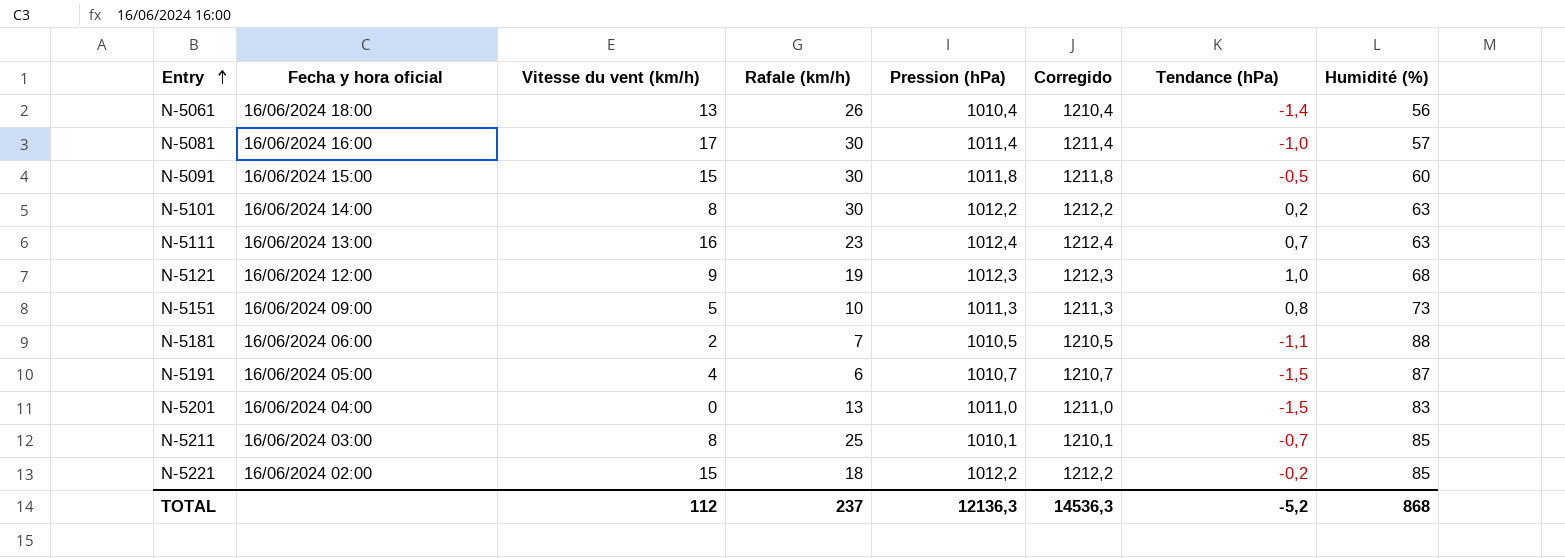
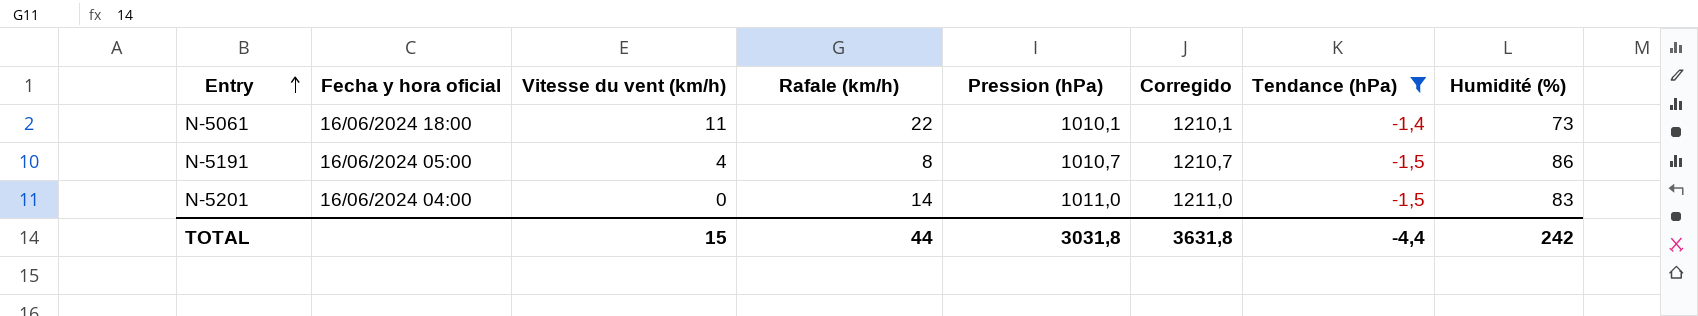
filter: none -> Tendance (hPa) <= -1,4
N-5061 | Vitesse du vent (km/h): 13 -> 11
N-5061 | Rafale (km/h): 26 -> 22
N-5061 | Pression (hPa): 1010,4 -> 1010,1
N-5061 | Corregido: 1210,4 -> 1210,1
N-5061 | Humidité (%): 56 -> 73
N-5191 | Rafale (km/h): 6 -> 8
N-5191 | Humidité (%): 87 -> 86
N-5201 | Rafale (km/h): 13 -> 14
TOTAL | Vitesse du vent (km/h): 112 -> 15
TOTAL | Rafale (km/h): 237 -> 44
TOTAL | Pression (hPa): 12136,3 -> 3031,8
TOTAL | Corregido: 14536,3 -> 3631,8
TOTAL | Tendance (hPa): -5,2 -> -4,4
TOTAL | Humidité (%): 868 -> 242

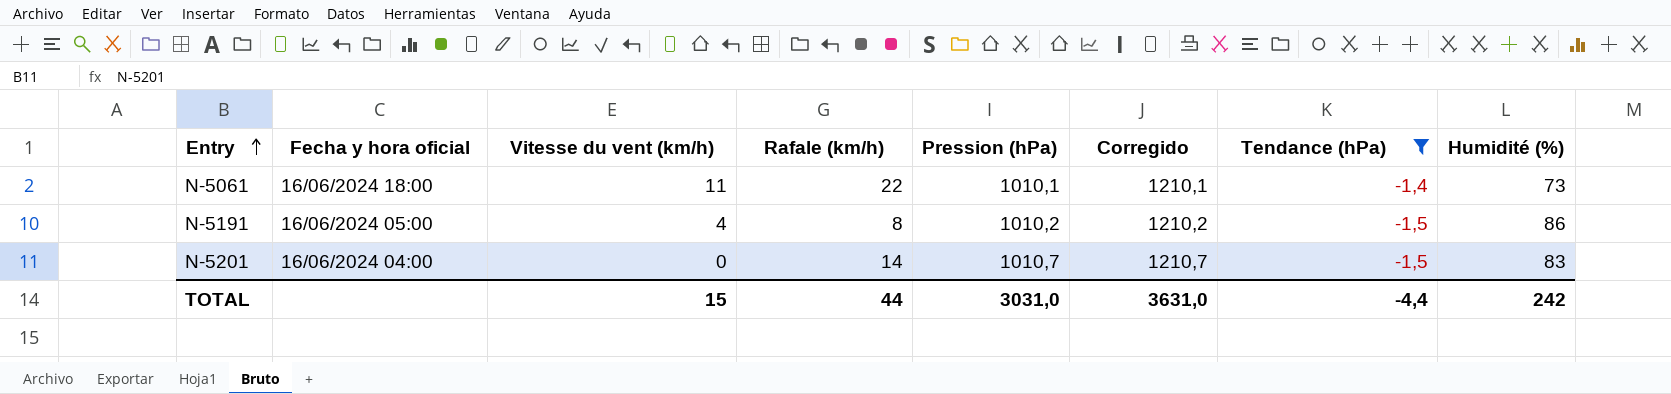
N-5191 | Pression (hPa): 1010,7 -> 1010,2
N-5191 | Corregido: 1210,7 -> 1210,2
N-5201 | Pression (hPa): 1011,0 -> 1010,7
N-5201 | Corregido: 1211,0 -> 1210,7
TOTAL | Pression (hPa): 3031,8 -> 3031,0
TOTAL | Corregido: 3631,8 -> 3631,0

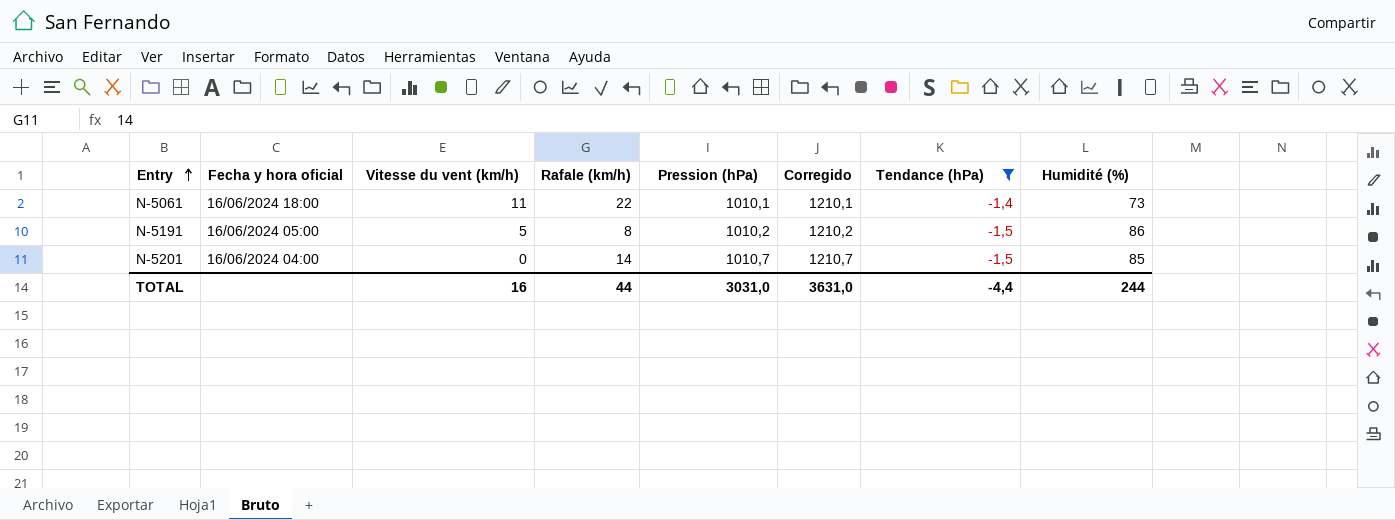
N-5191 | Vitesse du vent (km/h): 4 -> 5
N-5201 | Humidité (%): 83 -> 85
TOTAL | Vitesse du vent (km/h): 15 -> 16
TOTAL | Humidité (%): 242 -> 244

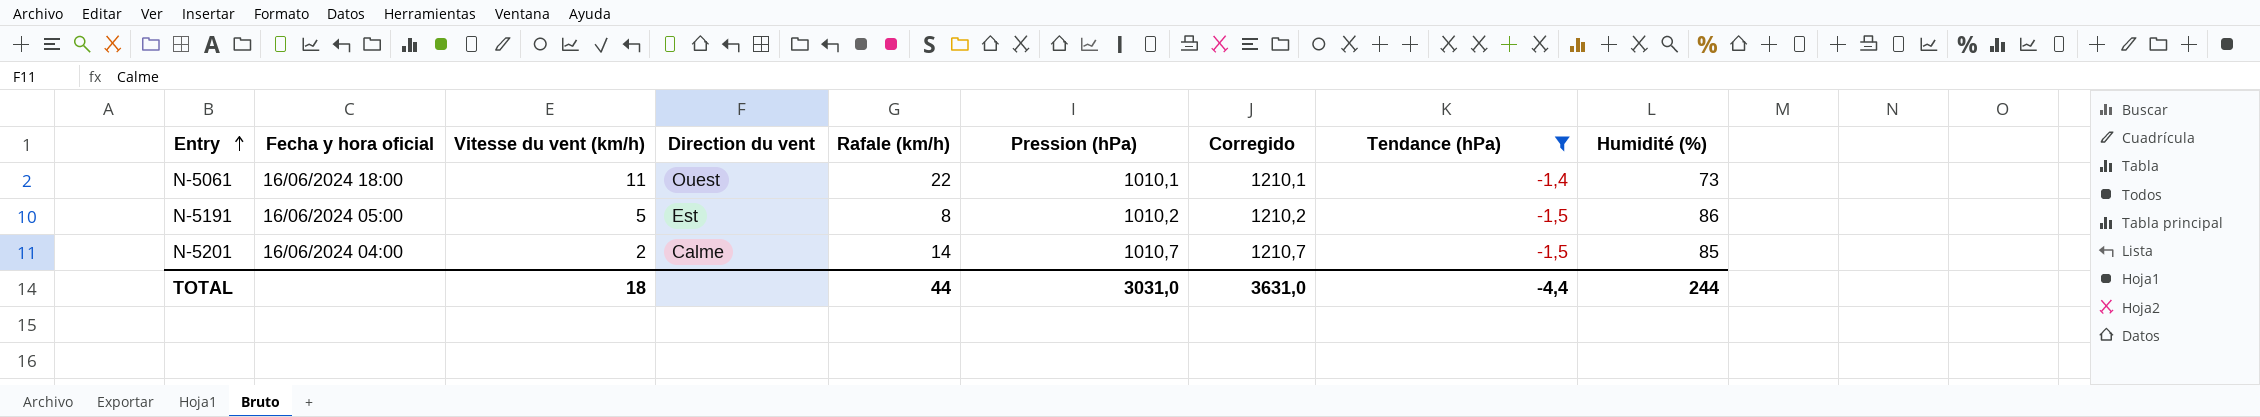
column Direction du vent | position: none -> 4
N-5201 | Vitesse du vent (km/h): 0 -> 2
TOTAL | Vitesse du vent (km/h): 16 -> 18

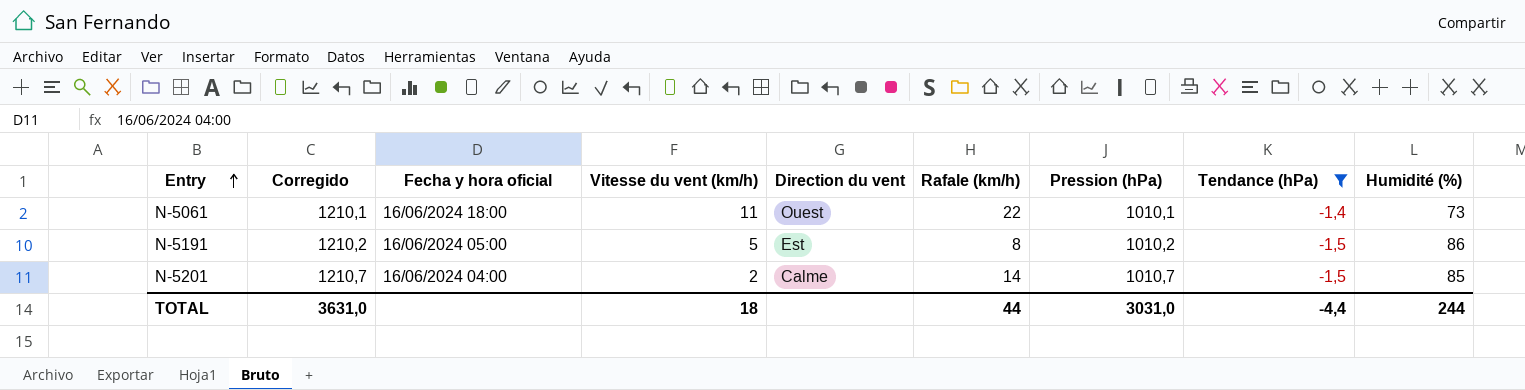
column Corregido | position: 7 -> 2

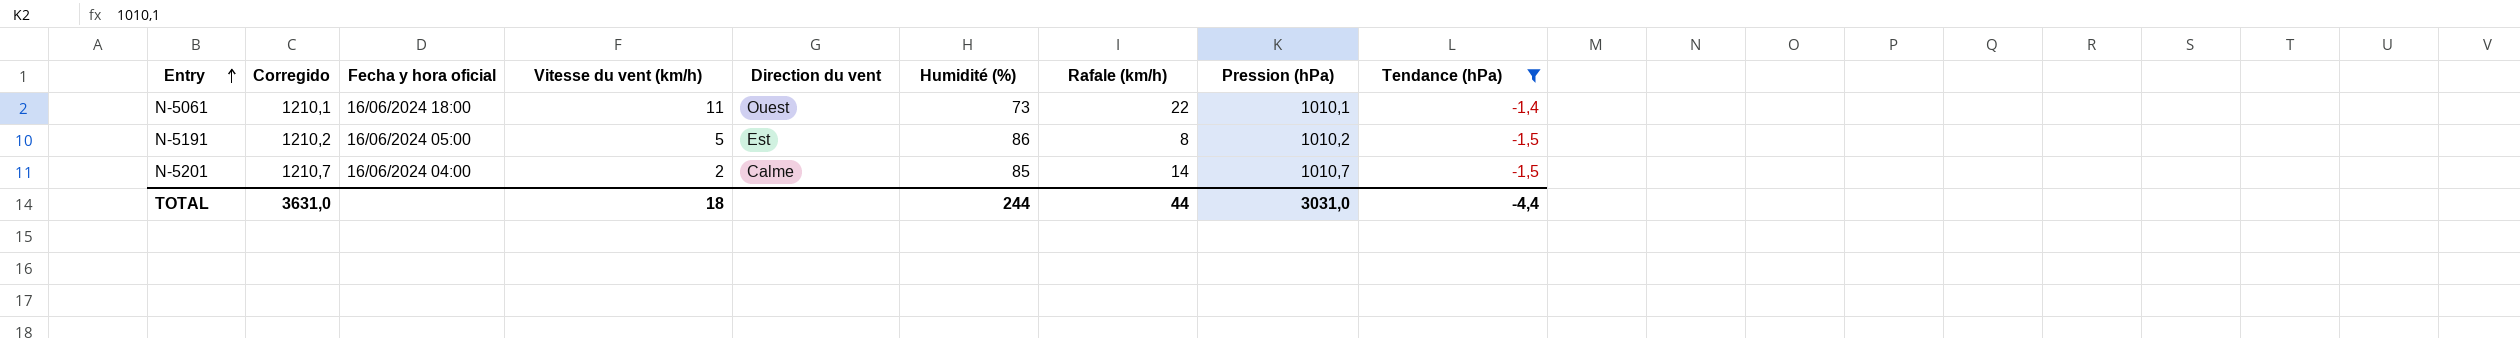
column Humidité (%) | position: 9 -> 6

